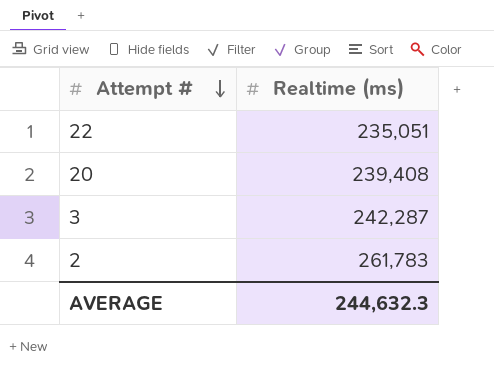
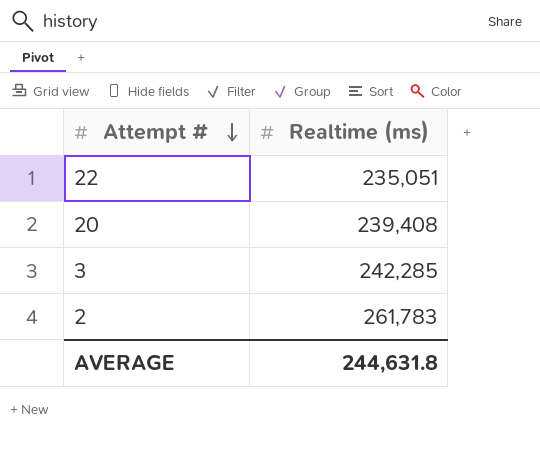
3 | Realtime (ms): 242,287 -> 242,285
AVERAGE | Realtime (ms): 244,632.3 -> 244,631.8

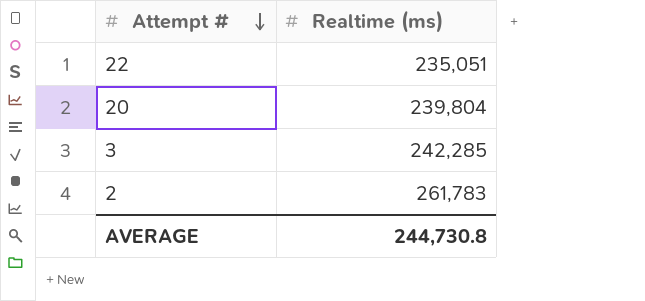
20 | Realtime (ms): 239,408 -> 239,804
AVERAGE | Realtime (ms): 244,631.8 -> 244,730.8

